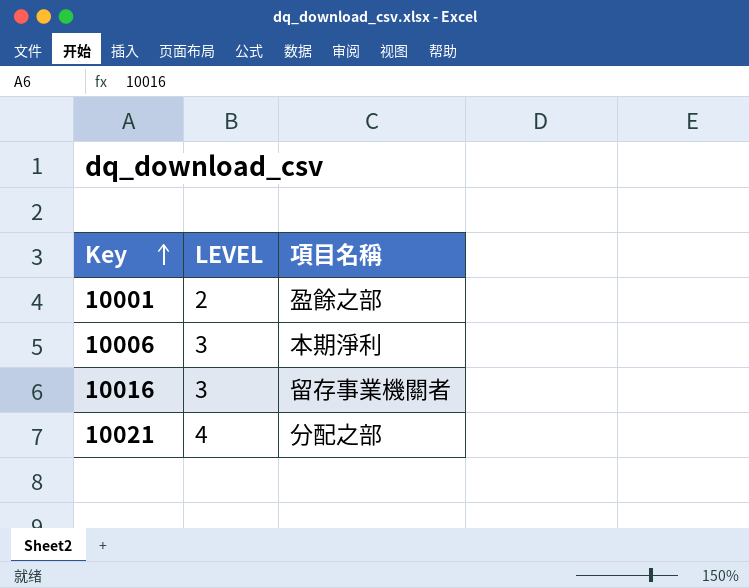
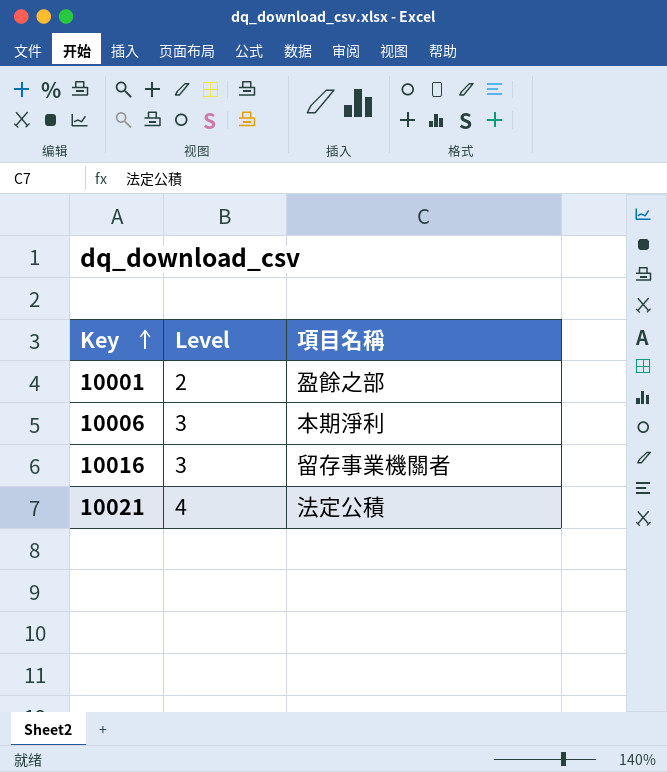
column name: LEVEL -> Level
10021 | 項目名稱: 分配之部 -> 法定公積

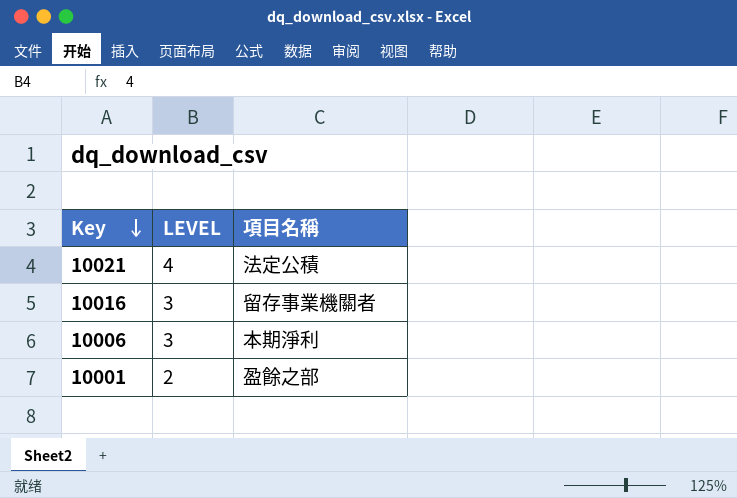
row order: Key ascending -> Key descending
column name: Level -> LEVEL

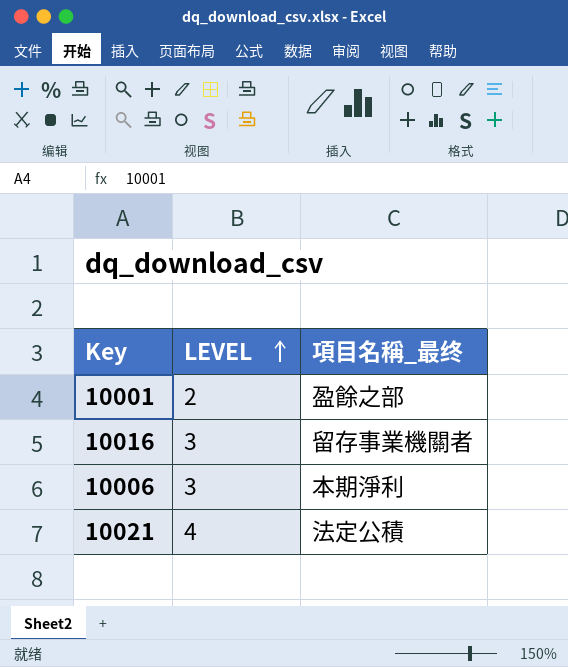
row order: Key descending -> LEVEL ascending
column name: 項目名稱 -> 項目名稱_最终

